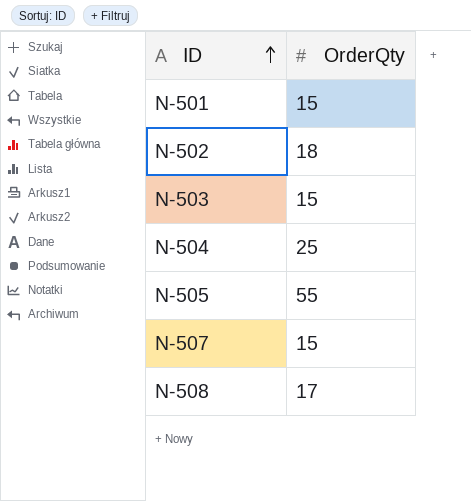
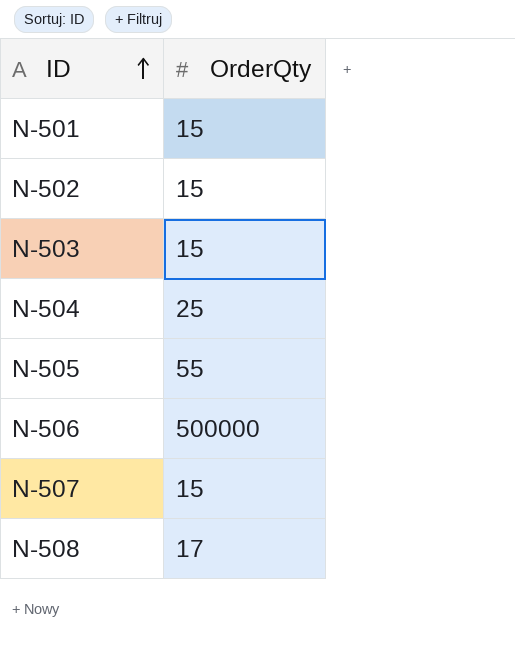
N-502 | OrderQty: 18 -> 15
row N-506: none -> 500000

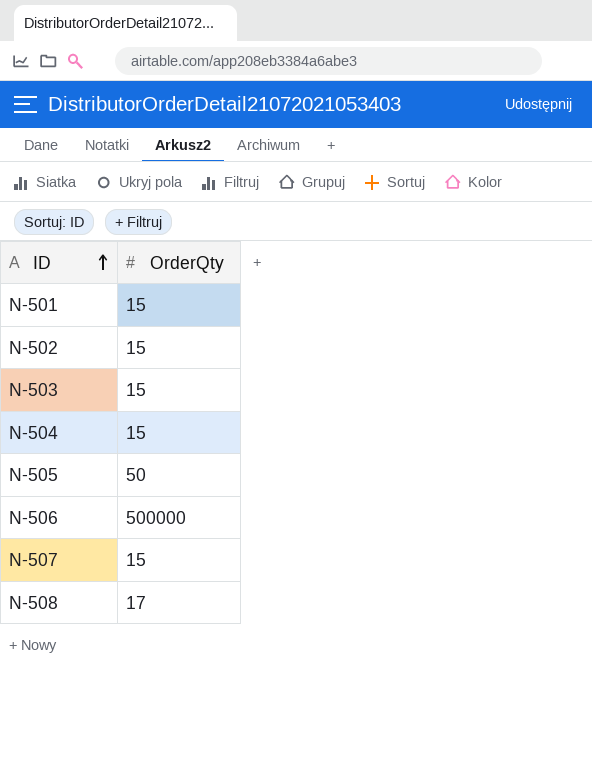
N-504 | OrderQty: 25 -> 15
N-505 | OrderQty: 55 -> 50

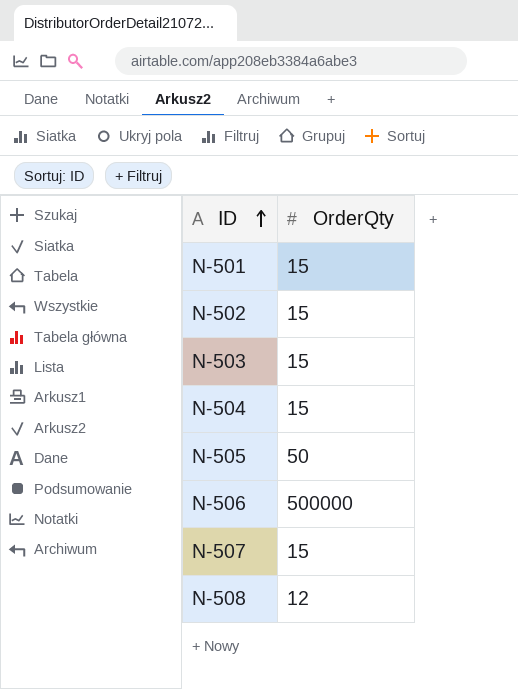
N-508 | OrderQty: 17 -> 12

